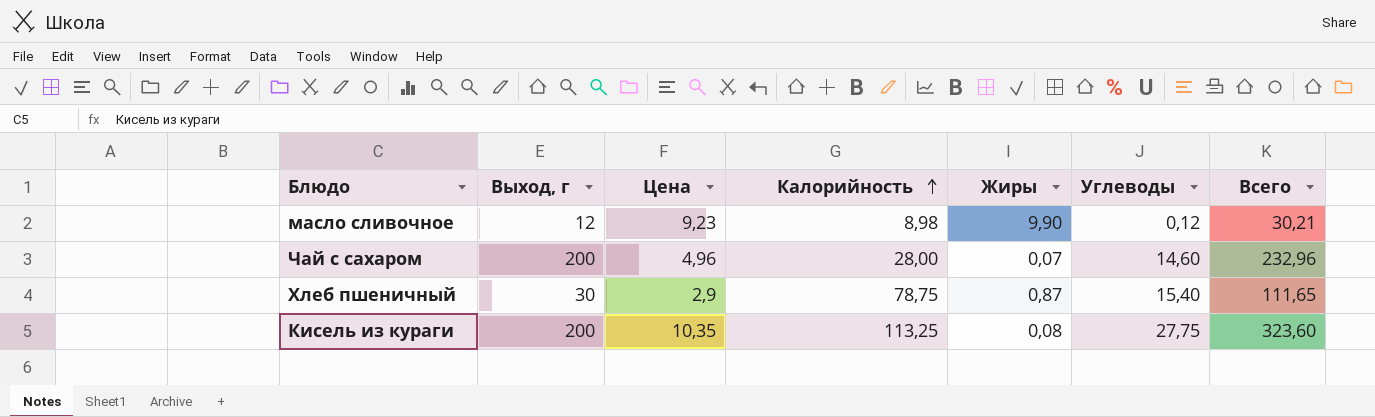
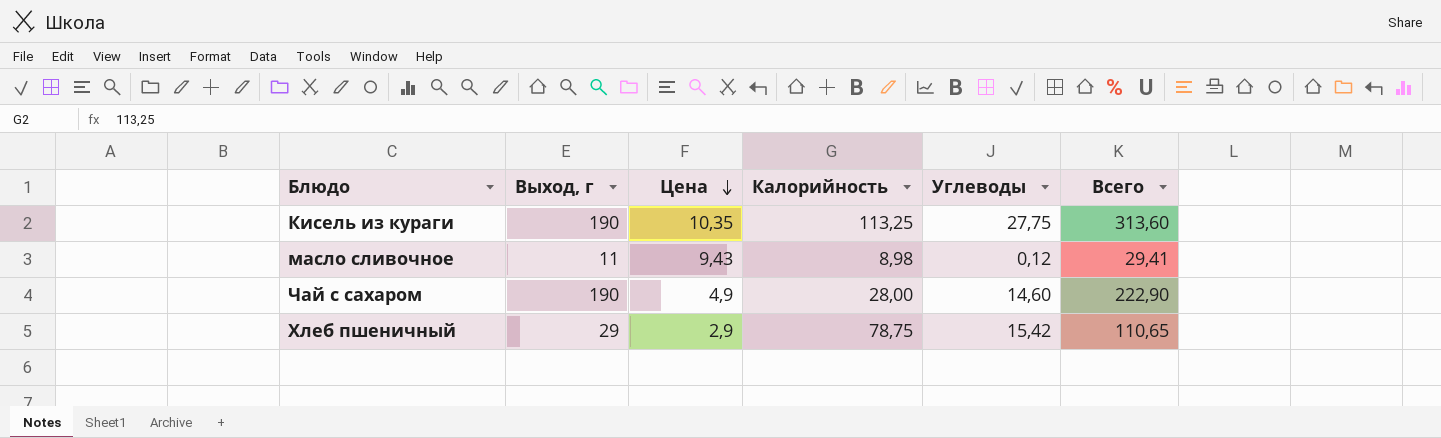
row order: Калорийность ascending -> Цена descending
column Жиры | position: 5 -> none
Кисель из кураги | Выход, г: 200 -> 190
Кисель из кураги | Всего: 323,60 -> 313,60
масло сливочное | Выход, г: 12 -> 11
масло сливочное | Цена: 9,23 -> 9,43
масло сливочное | Всего: 30,21 -> 29,41
Чай с сахаром | Выход, г: 200 -> 190
Чай с сахаром | Цена: 4,96 -> 4,9
Чай с сахаром | Всего: 232,96 -> 222,90
Хлеб пшеничный | Выход, г: 30 -> 29
Хлеб пшеничный | Углеводы: 15,40 -> 15,42
Хлеб пшеничный | Всего: 111,65 -> 110,65

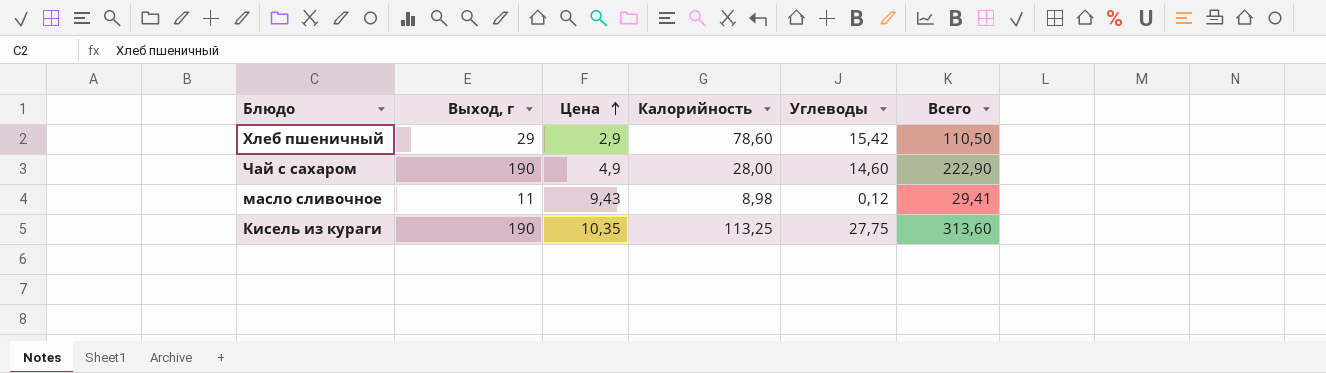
row order: Цена descending -> Цена ascending
Хлеб пшеничный | Калорийность: 78,75 -> 78,60
Хлеб пшеничный | Всего: 110,65 -> 110,50

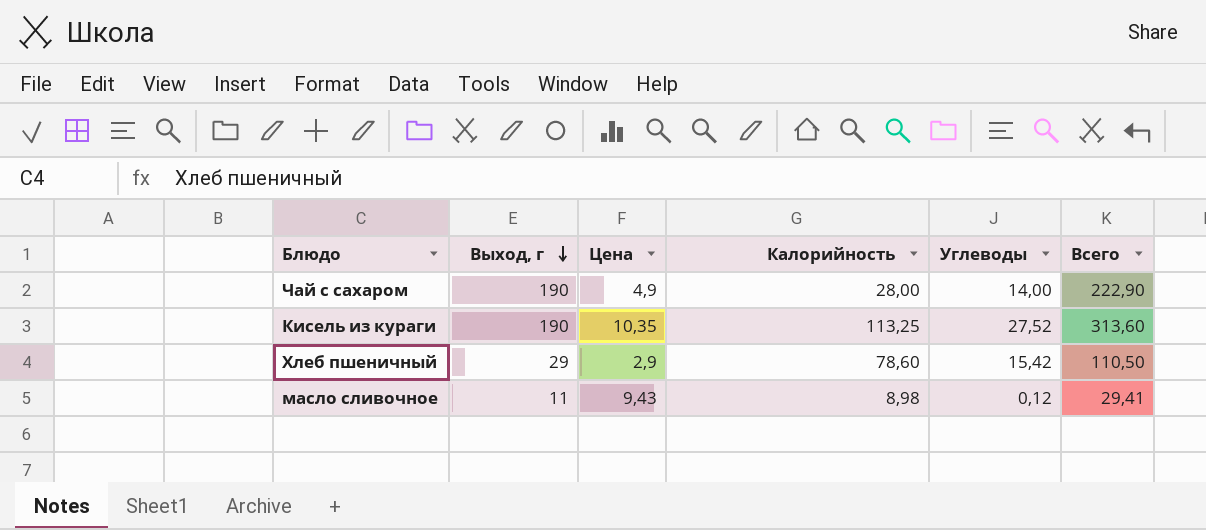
row order: Цена ascending -> Выход, г descending
Чай с сахаром | Углеводы: 14,60 -> 14,00
Кисель из кураги | Углеводы: 27,75 -> 27,52

